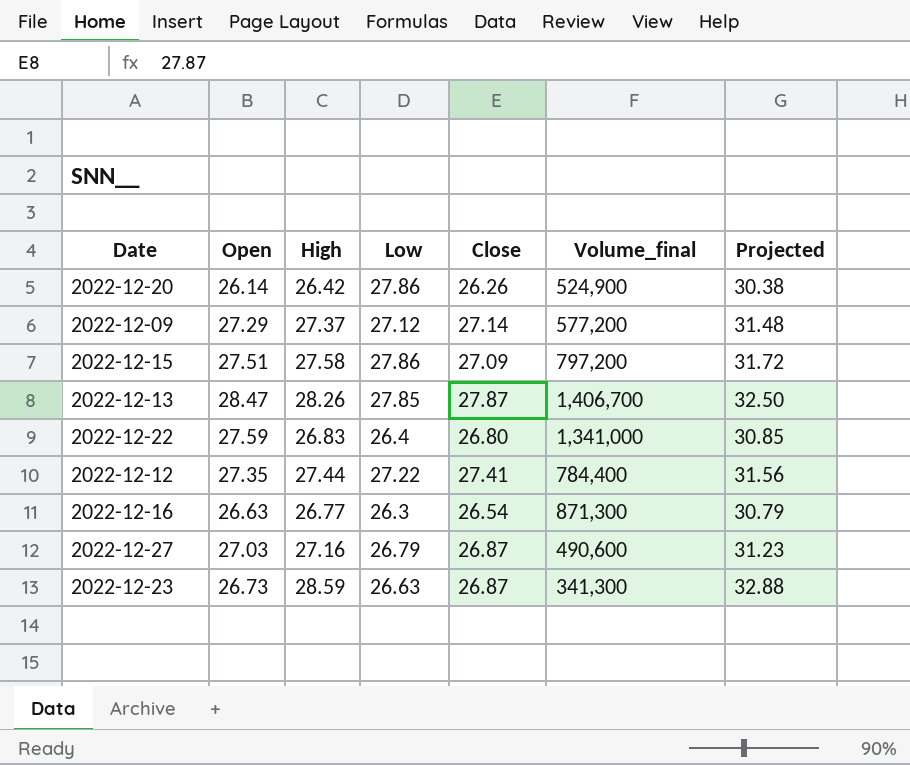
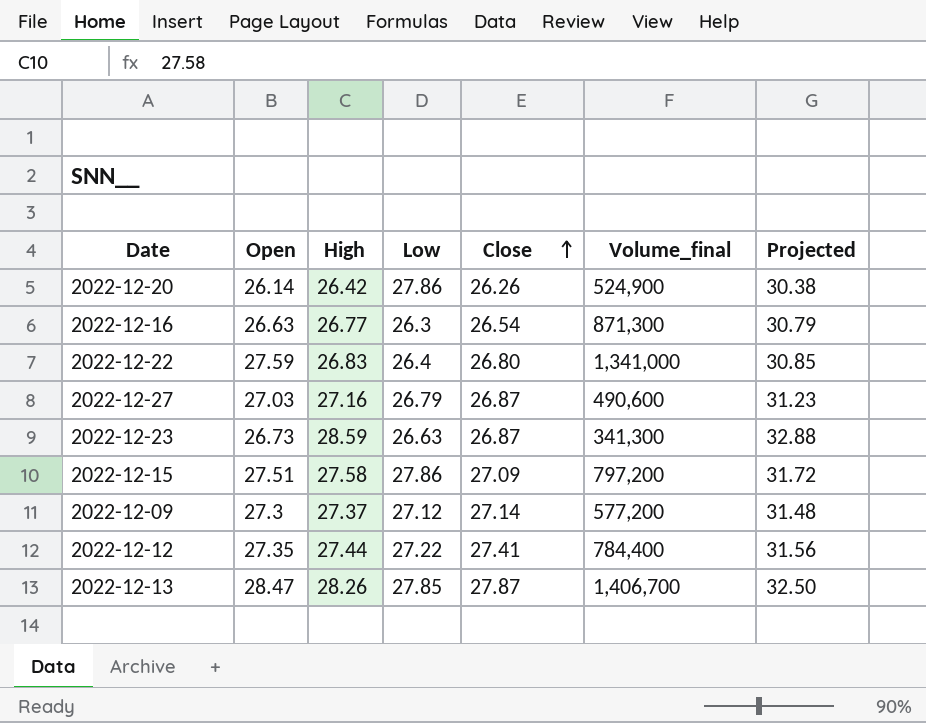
row order: none -> Close ascending
2022-12-09 | Open: 27.29 -> 27.3

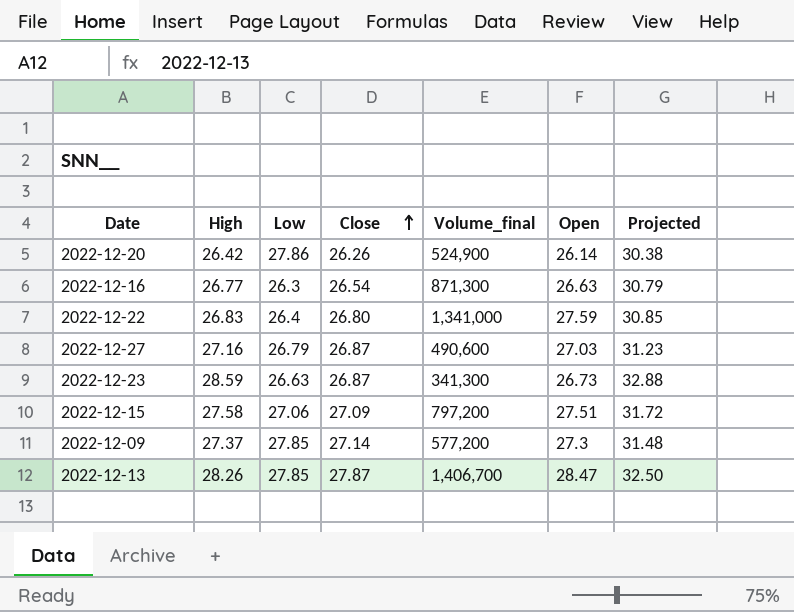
column Open | position: 2 -> 6
row 2022-12-12: 27.35 | 27.44 | 27.22 | 27.41 | 784,400 | 31.56 -> none
2022-12-15 | Low: 27.86 -> 27.06
2022-12-09 | Low: 27.12 -> 27.85

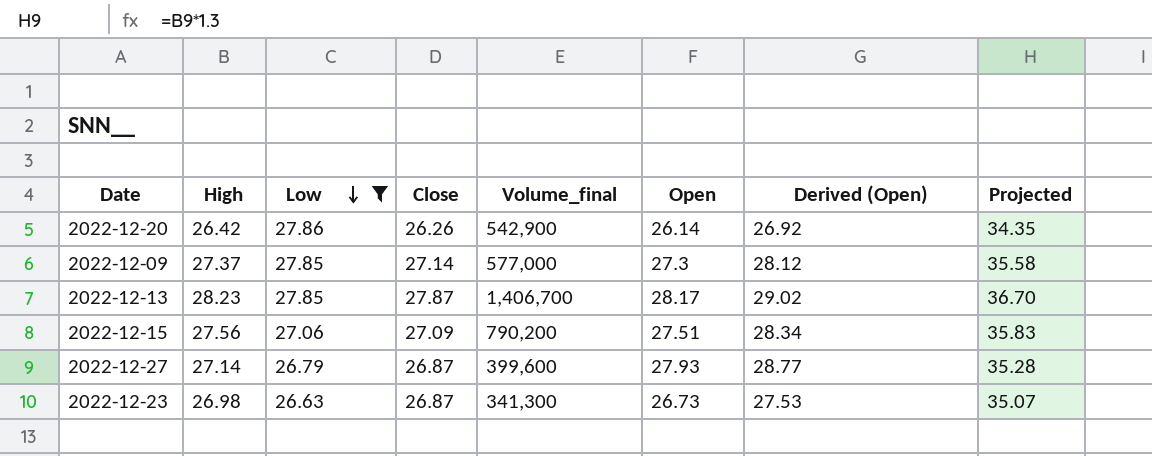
filter: none -> Low >= 26.63
row order: Close ascending -> Low descending
column Derived (Open) | formula: none -> [Open] * 1.03
column Projected | formula: [High] * 1.15 -> [High] * 1.3
2022-12-20 | Volume_final: 524,900 -> 542,900
2022-12-09 | Volume_final: 577,200 -> 577,000
2022-12-13 | High: 28.26 -> 28.23
2022-12-13 | Open: 28.47 -> 28.17
2022-12-15 | High: 27.58 -> 27.56
2022-12-15 | Volume_final: 797,200 -> 790,200
2022-12-27 | High: 27.16 -> 27.14
2022-12-27 | Volume_final: 490,600 -> 399,600
2022-12-27 | Open: 27.03 -> 27.93
2022-12-23 | High: 28.59 -> 26.98

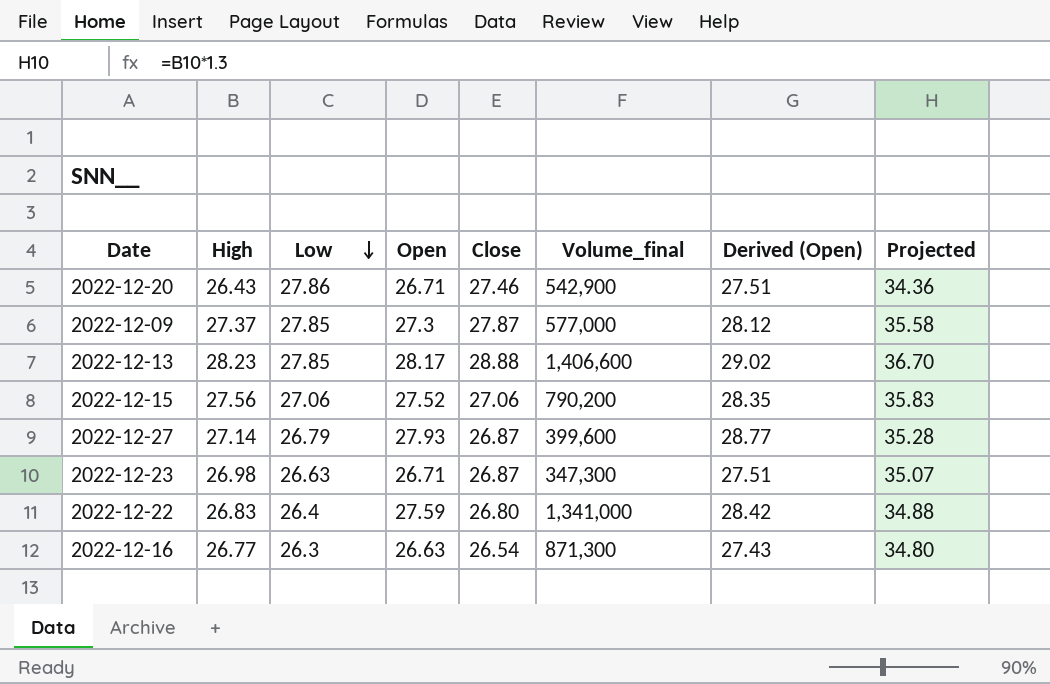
filter: Low >= 26.63 -> none
column Open | position: 6 -> 4
2022-12-20 | High: 26.42 -> 26.43
2022-12-20 | Open: 26.14 -> 26.71
2022-12-20 | Close: 26.26 -> 27.46
2022-12-20 | Derived (Open): 26.92 -> 27.51
2022-12-20 | Projected: 34.35 -> 34.36
2022-12-09 | Close: 27.14 -> 27.87
2022-12-13 | Close: 27.87 -> 28.88
2022-12-13 | Volume_final: 1,406,700 -> 1,406,600
2022-12-15 | Open: 27.51 -> 27.52
2022-12-15 | Close: 27.09 -> 27.06
2022-12-15 | Derived (Open): 28.34 -> 28.35
2022-12-23 | Open: 26.73 -> 26.71
2022-12-23 | Volume_final: 341,300 -> 347,300
2022-12-23 | Derived (Open): 27.53 -> 27.51

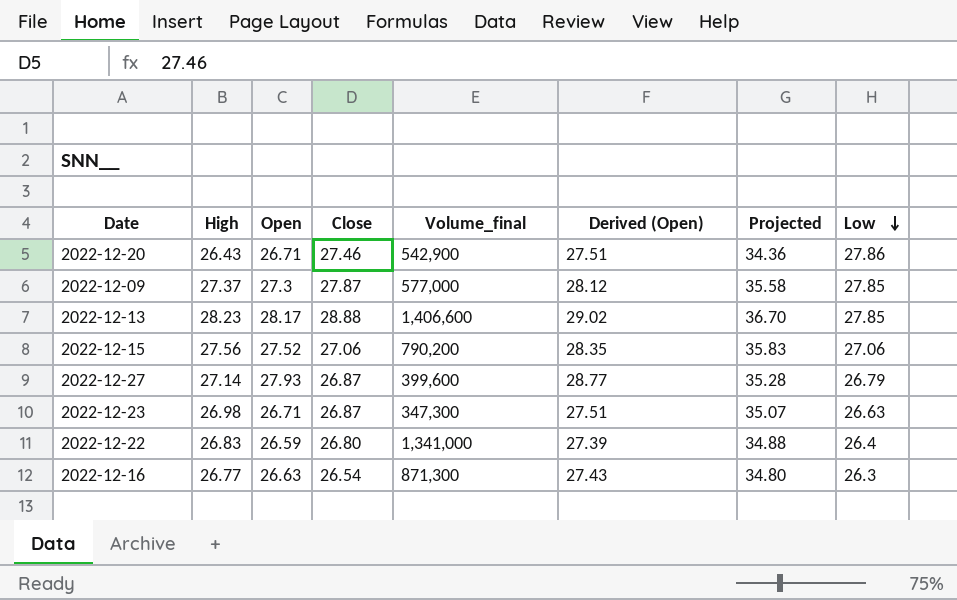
column Low | position: 3 -> 8
2022-12-22 | Open: 27.59 -> 26.59
2022-12-22 | Derived (Open): 28.42 -> 27.39

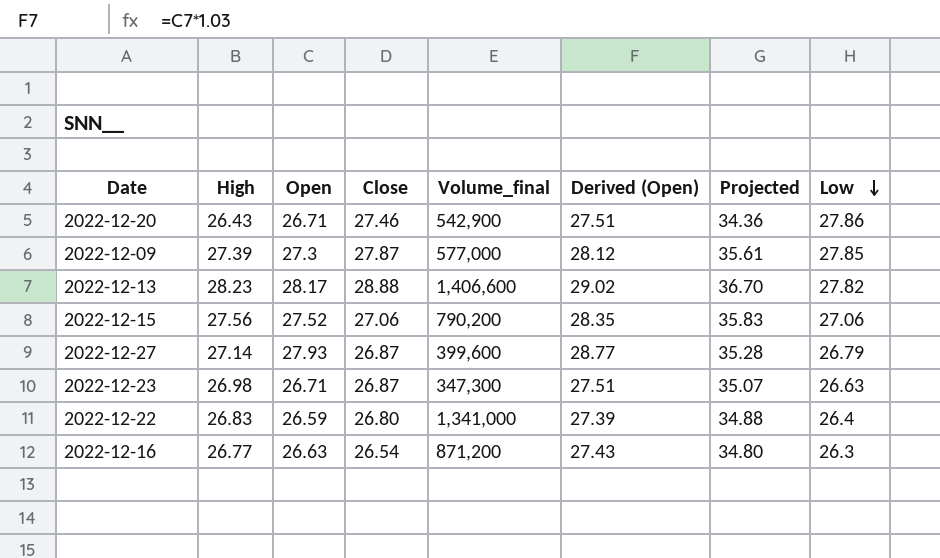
2022-12-09 | High: 27.37 -> 27.39
2022-12-09 | Projected: 35.58 -> 35.61
2022-12-13 | Low: 27.85 -> 27.82
2022-12-16 | Volume_final: 871,300 -> 871,200

